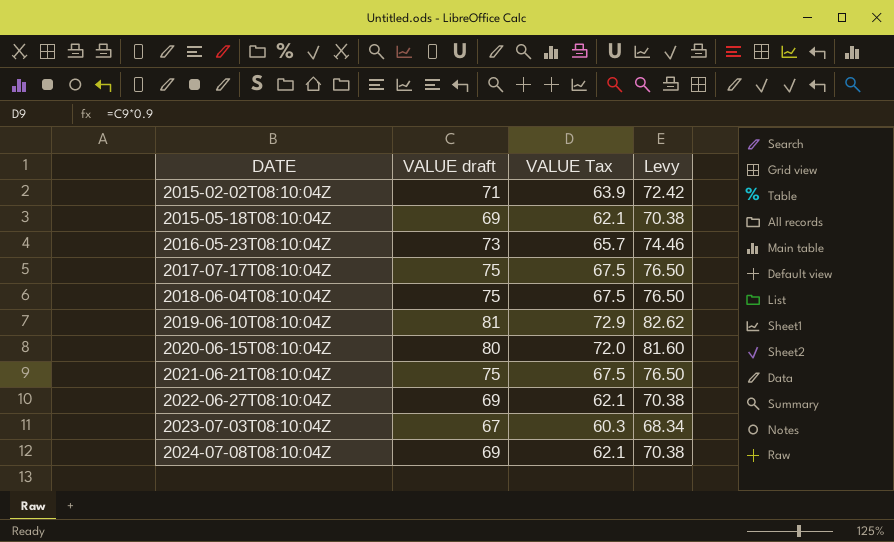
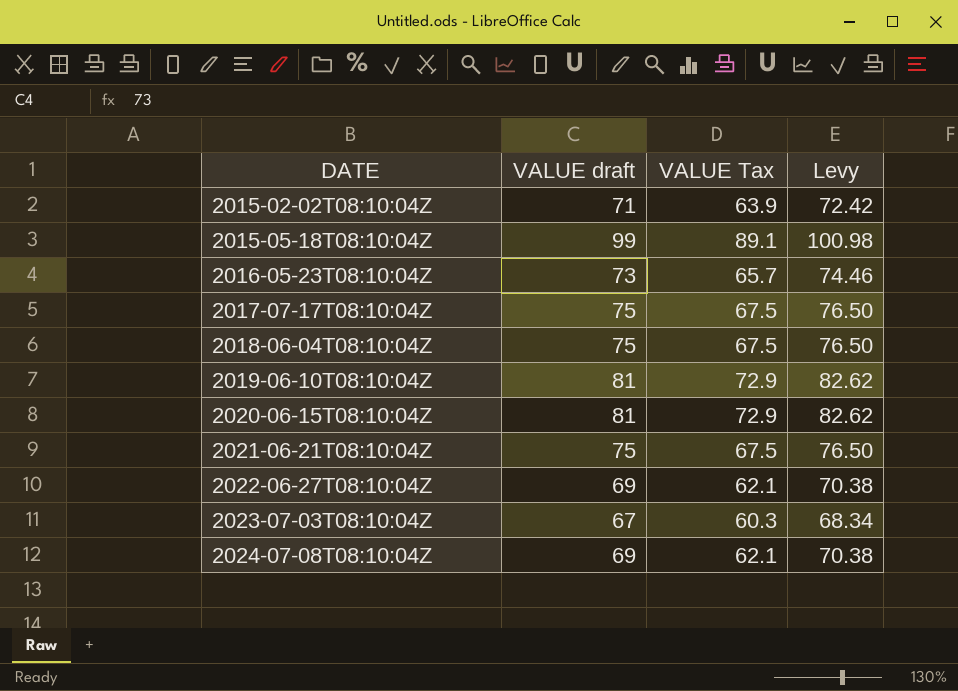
2015-05-18T08:10:04Z | VALUE draft: 69 -> 99
2015-05-18T08:10:04Z | VALUE Tax: 62.1 -> 89.1
2015-05-18T08:10:04Z | Levy: 70.38 -> 100.98
2020-06-15T08:10:04Z | VALUE draft: 80 -> 81
2020-06-15T08:10:04Z | VALUE Tax: 72.0 -> 72.9
2020-06-15T08:10:04Z | Levy: 81.60 -> 82.62

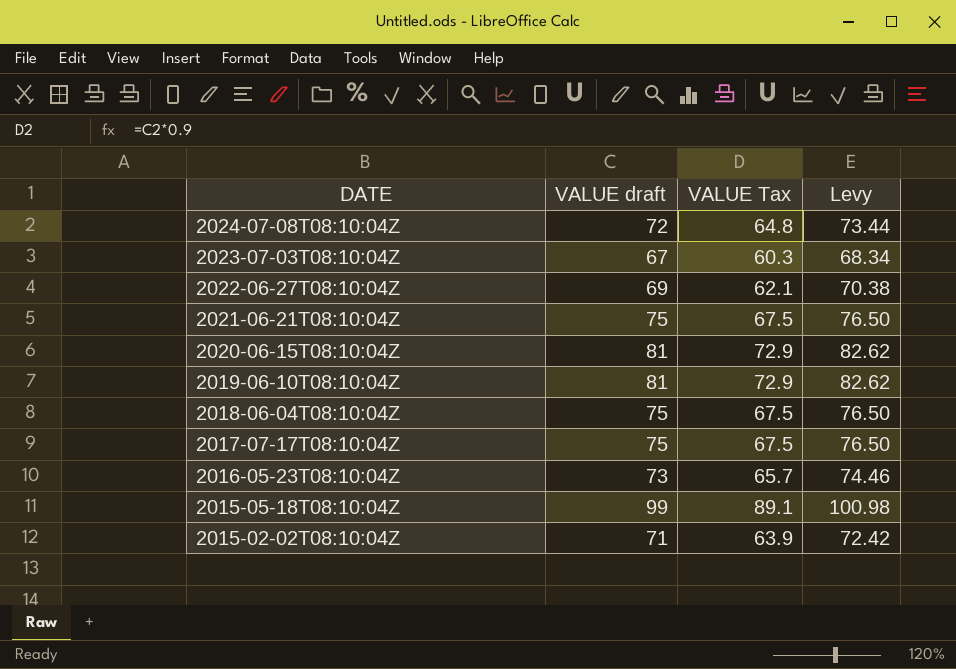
row order: DATE ascending -> DATE descending
2024-07-08T08:10:04Z | VALUE draft: 69 -> 72
2024-07-08T08:10:04Z | VALUE Tax: 62.1 -> 64.8
2024-07-08T08:10:04Z | Levy: 70.38 -> 73.44

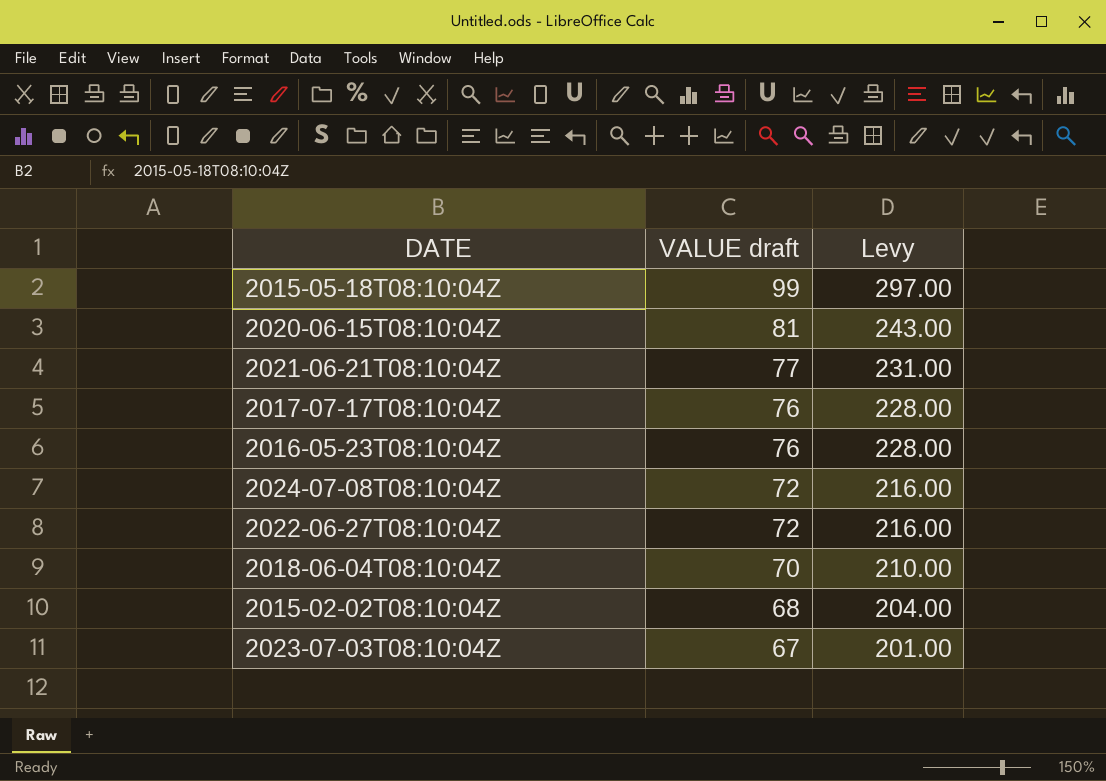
row order: DATE descending -> VALUE draft descending
column VALUE Tax | formula: [VALUE draft] * 0.9 -> none
column Levy | formula: [VALUE draft] * 1.02 -> [VALUE draft] * 3
row 2019-06-10T08:10:04Z: 81 | 72.9 | 82.62 -> none
2021-06-21T08:10:04Z | VALUE draft: 75 -> 77
2017-07-17T08:10:04Z | VALUE draft: 75 -> 76
2016-05-23T08:10:04Z | VALUE draft: 73 -> 76
2022-06-27T08:10:04Z | VALUE draft: 69 -> 72
2018-06-04T08:10:04Z | VALUE draft: 75 -> 70
2015-02-02T08:10:04Z | VALUE draft: 71 -> 68

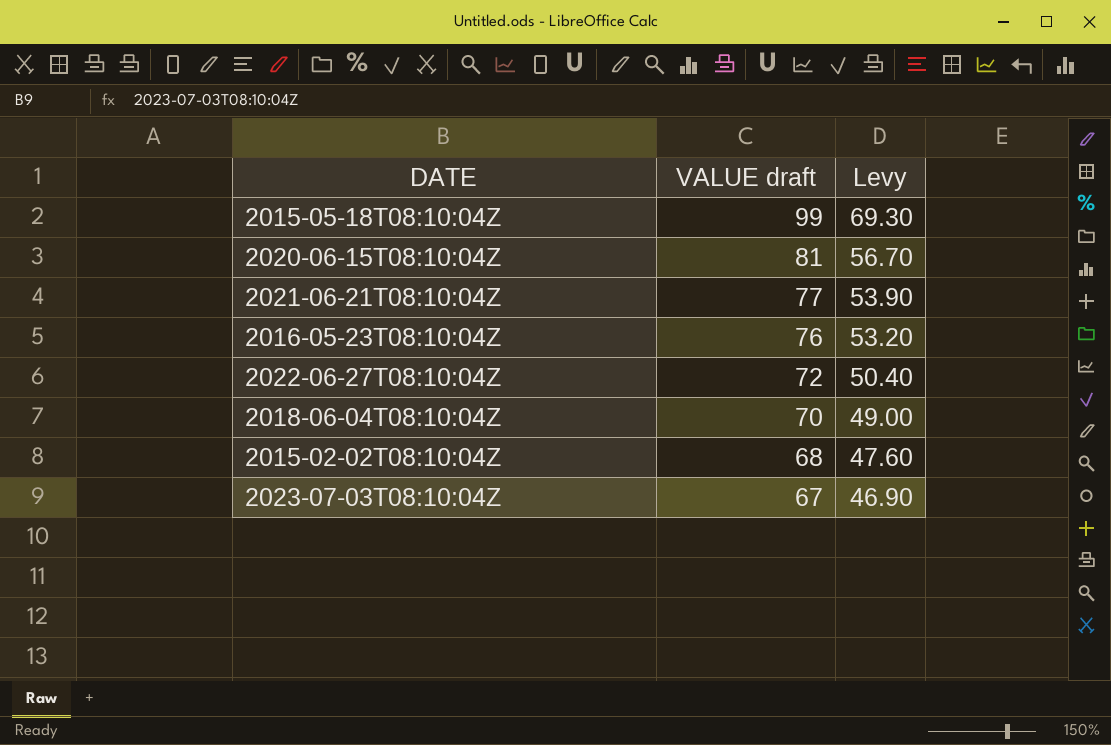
column Levy | formula: [VALUE draft] * 3 -> [VALUE draft] * 0.7
row 2017-07-17T08:10:04Z: 76 | 228.00 -> none
row 2024-07-08T08:10:04Z: 72 | 216.00 -> none

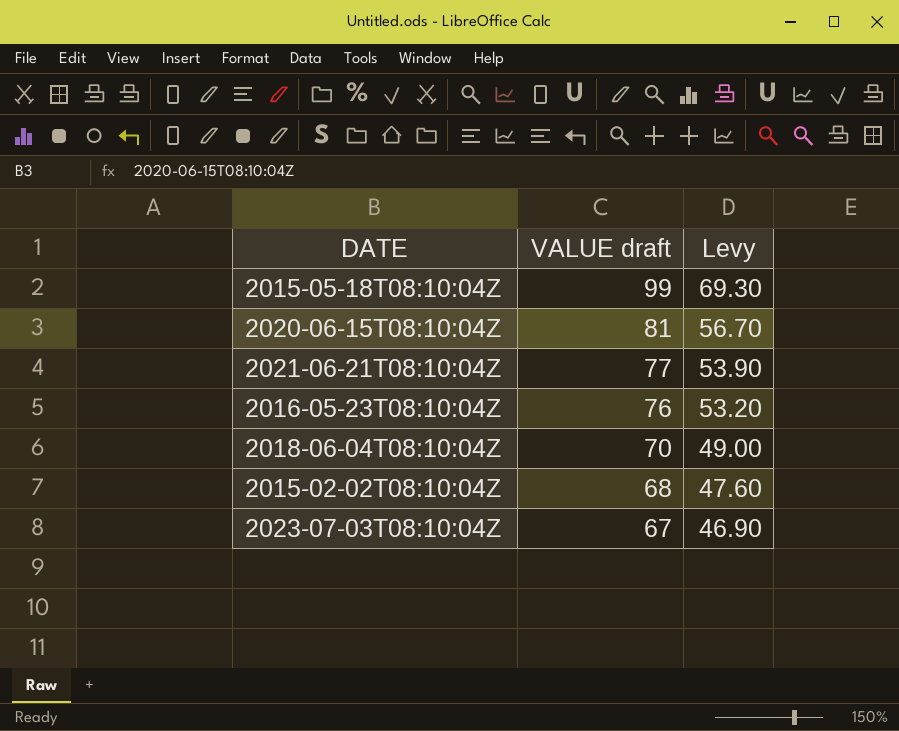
row 2022-06-27T08:10:04Z: 72 | 50.40 -> none

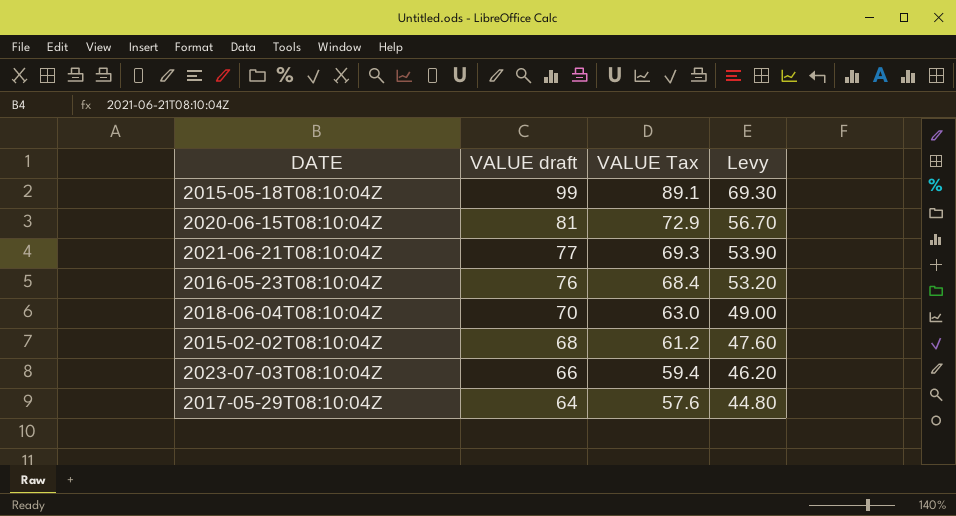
column VALUE Tax | formula: none -> [VALUE draft] * 0.9
2023-07-03T08:10:04Z | VALUE draft: 67 -> 66
2023-07-03T08:10:04Z | Levy: 46.90 -> 46.20
row 2017-05-29T08:10:04Z: none -> 64 | 57.6 | 44.80

